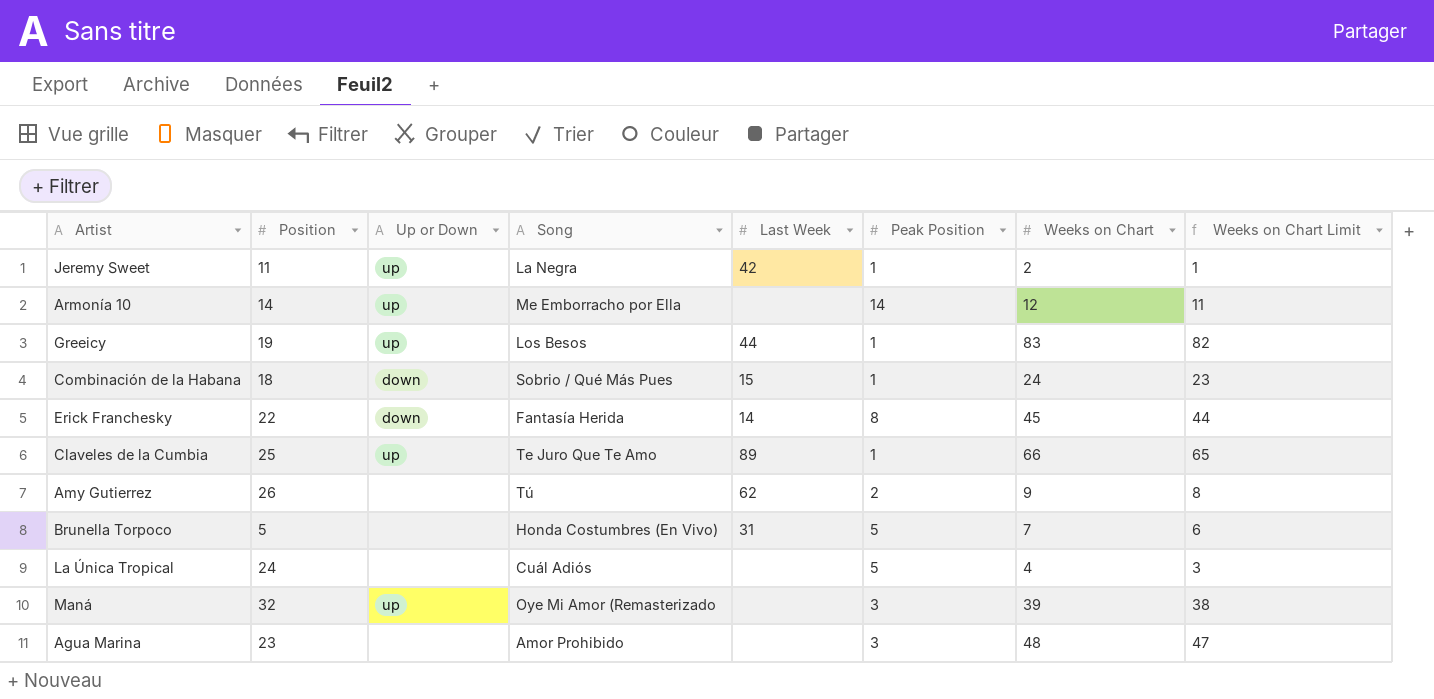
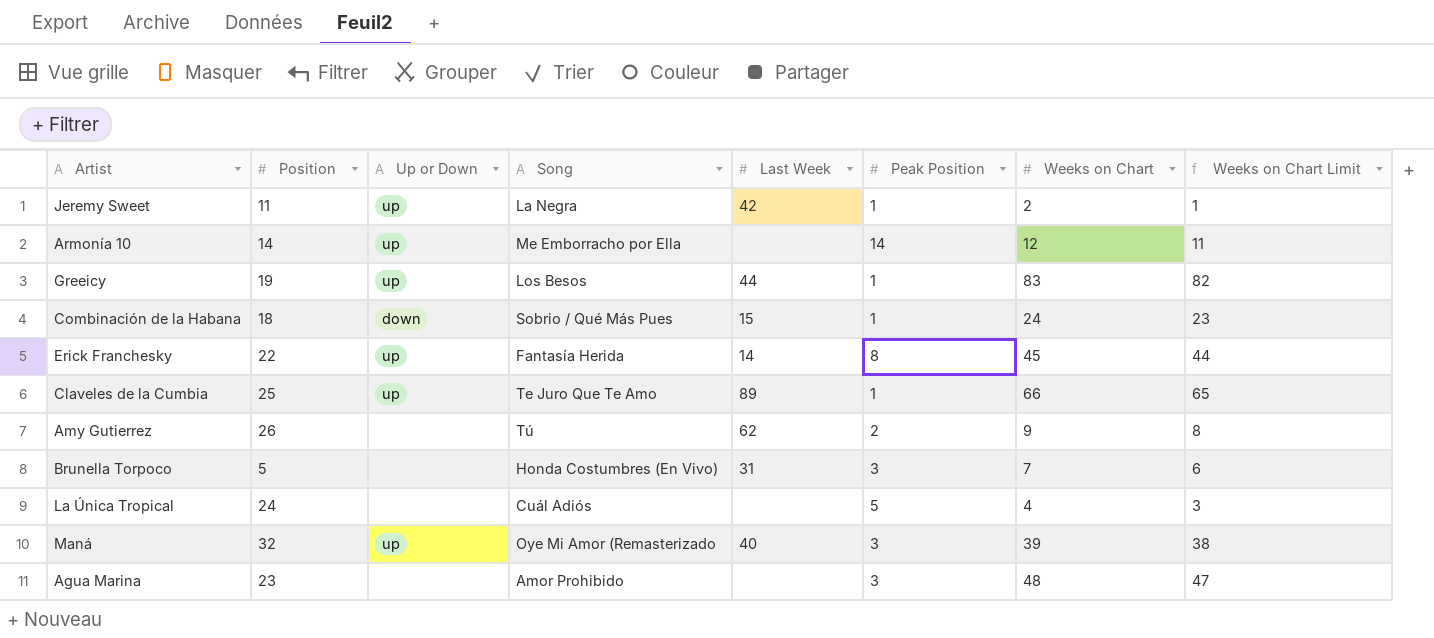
Erick Franchesky | Up or Down: down -> up
Brunella Torpoco | Peak Position: 5 -> 3
Maná | Last Week: none -> 40

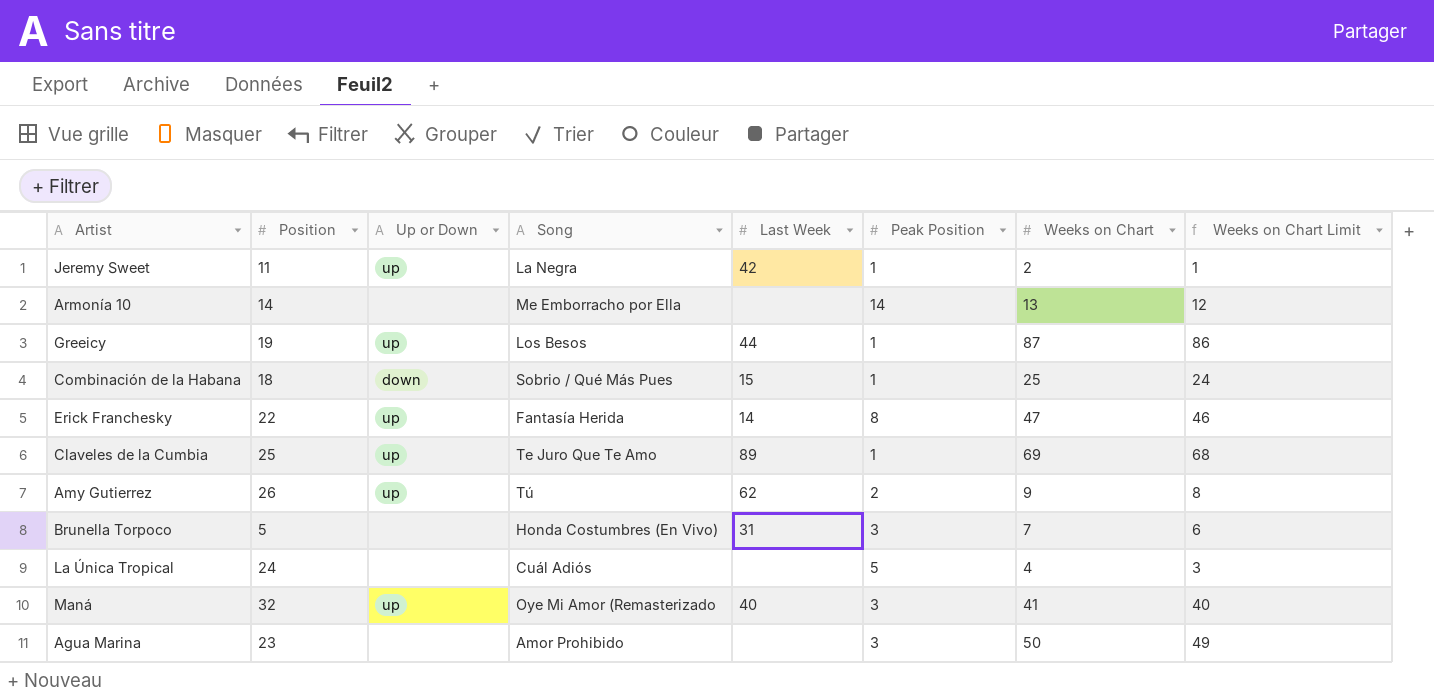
Armonía 10 | Up or Down: up -> none
Armonía 10 | Weeks on Chart: 12 -> 13
Armonía 10 | Weeks on Chart Limit: 11 -> 12
Greeicy | Weeks on Chart: 83 -> 87
Greeicy | Weeks on Chart Limit: 82 -> 86
Combinación de la Habana | Weeks on Chart: 24 -> 25
Combinación de la Habana | Weeks on Chart Limit: 23 -> 24
Erick Franchesky | Weeks on Chart: 45 -> 47
Erick Franchesky | Weeks on Chart Limit: 44 -> 46
Claveles de la Cumbia | Weeks on Chart: 66 -> 69
Claveles de la Cumbia | Weeks on Chart Limit: 65 -> 68
Amy Gutierrez | Up or Down: none -> up
Maná | Weeks on Chart: 39 -> 41
Maná | Weeks on Chart Limit: 38 -> 40
Agua Marina | Weeks on Chart: 48 -> 50
Agua Marina | Weeks on Chart Limit: 47 -> 49

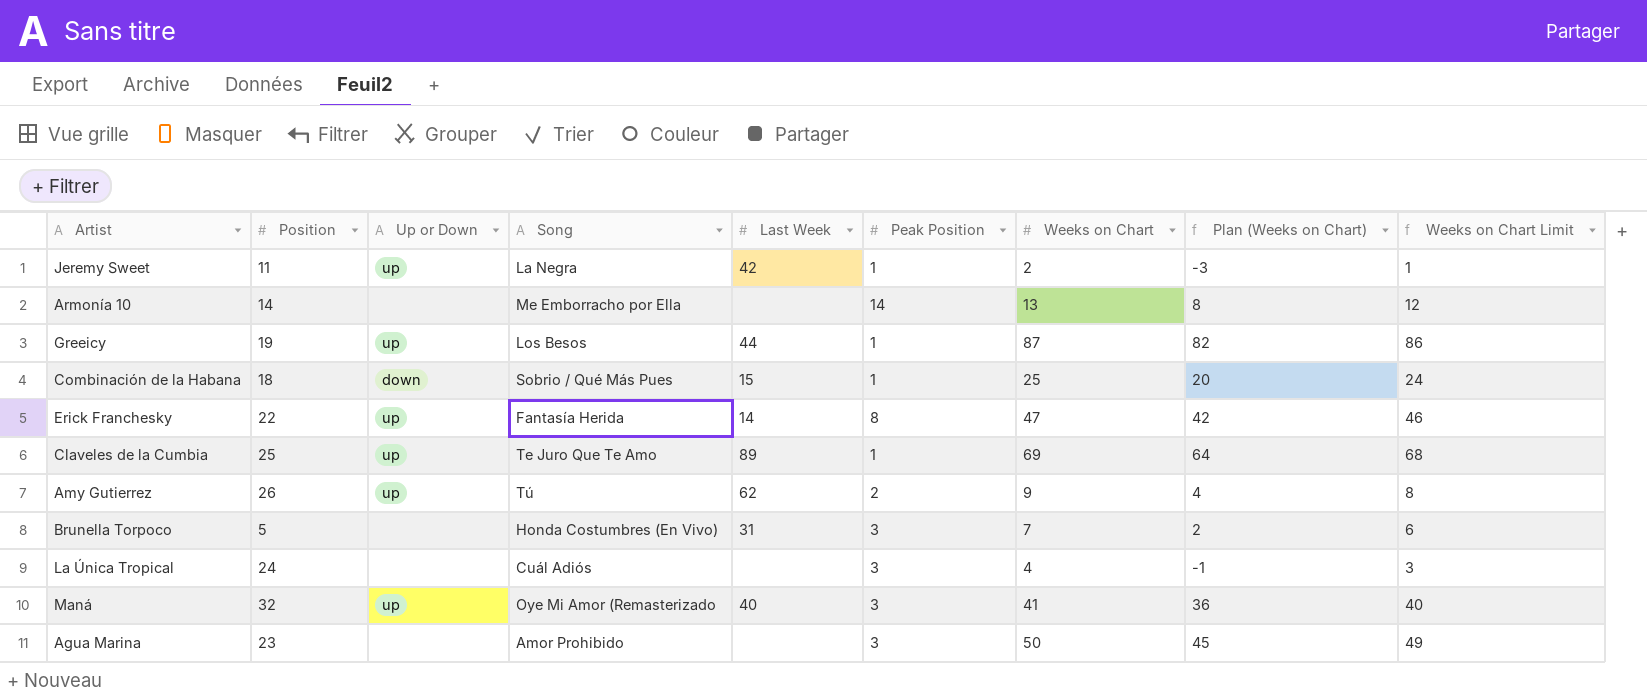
column Plan (Weeks on Chart) | formula: none -> [Weeks on Chart] - 5
La Única Tropical | Peak Position: 5 -> 3

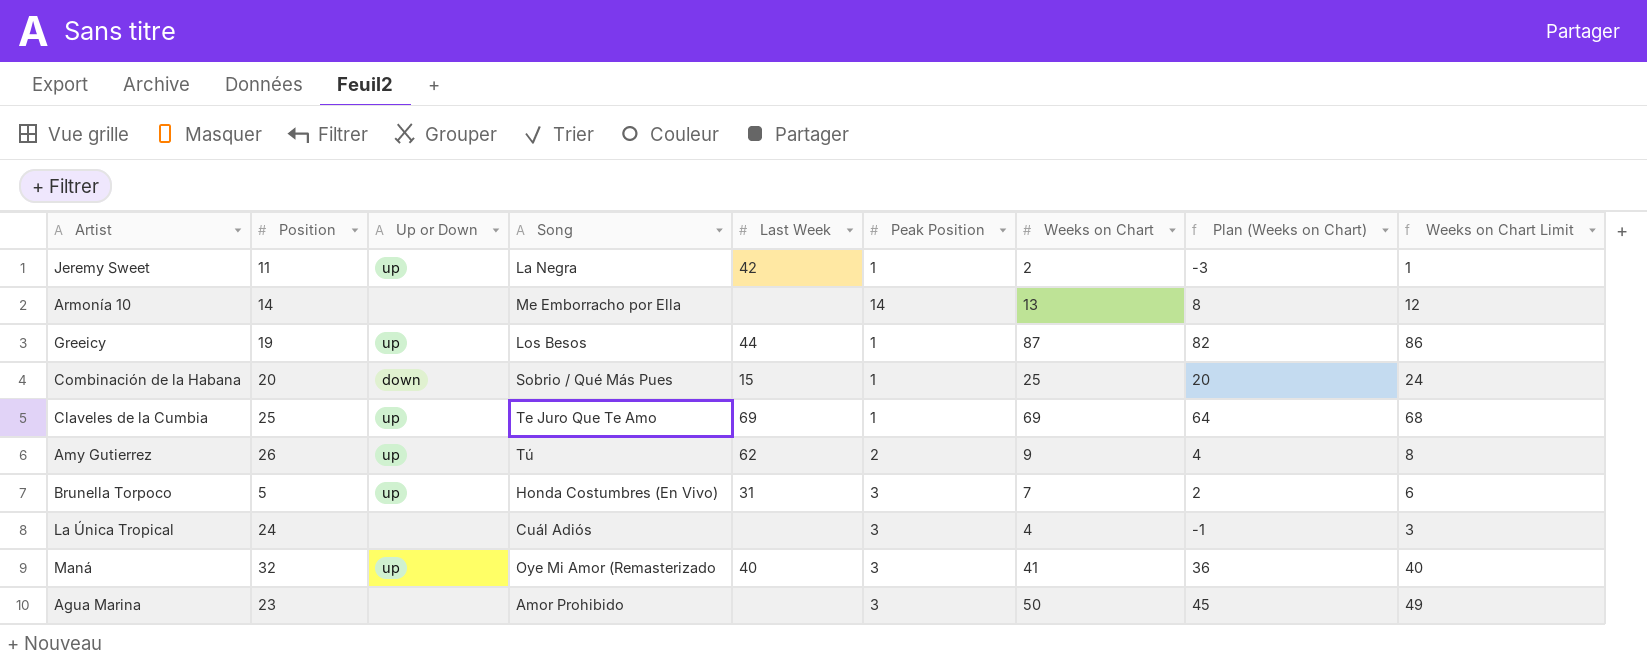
row Erick Franchesky: 22 | up | Fantasía Herida | 14 | 8 | 47 | 42 | 46 -> none
Combinación de la Habana | Position: 18 -> 20
Claveles de la Cumbia | Last Week: 89 -> 69
Brunella Torpoco | Up or Down: none -> up

